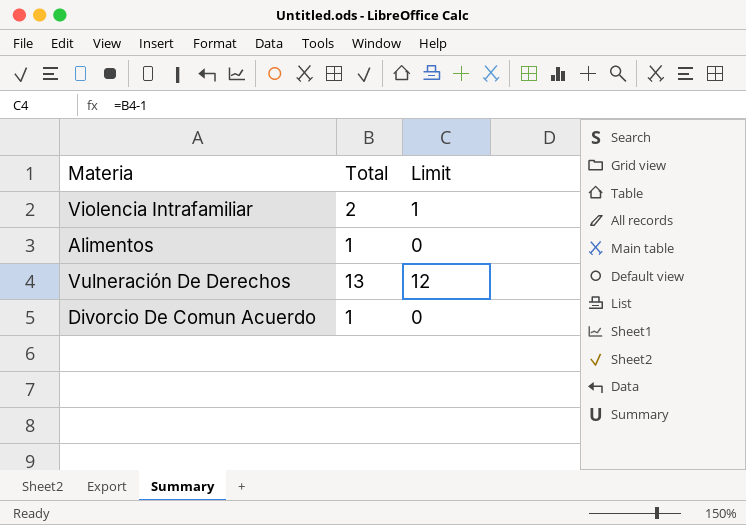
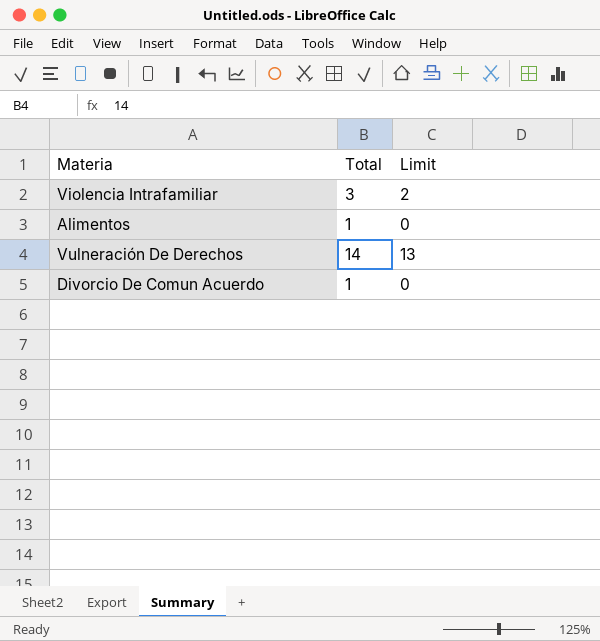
Violencia Intrafamiliar | Total: 2 -> 3
Violencia Intrafamiliar | Limit: 1 -> 2
Vulneración De Derechos | Total: 13 -> 14
Vulneración De Derechos | Limit: 12 -> 13

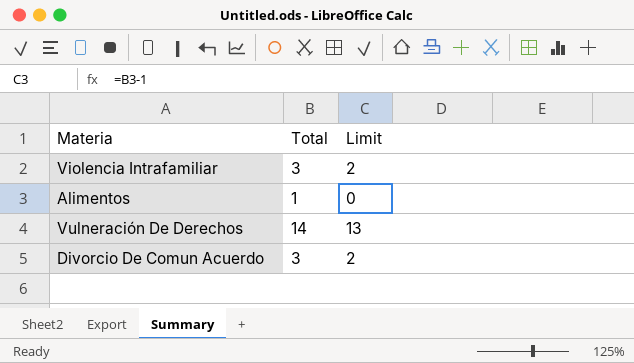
Divorcio De Comun Acuerdo | Total: 1 -> 3
Divorcio De Comun Acuerdo | Limit: 0 -> 2

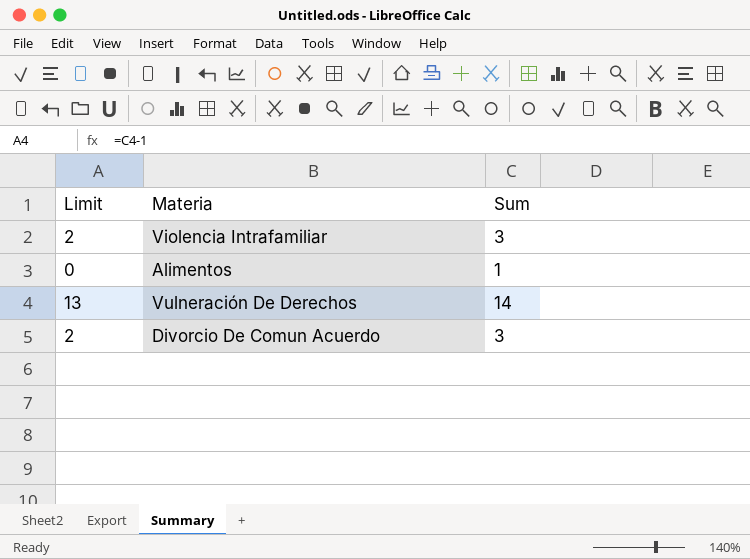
column Limit | position: 3 -> 1
column name: Total -> Sum

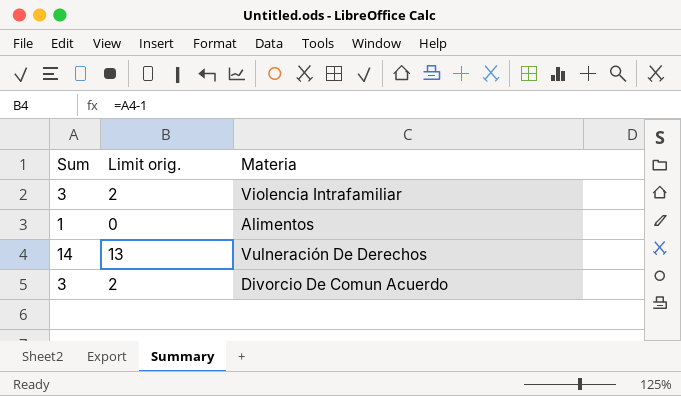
column Sum | position: 3 -> 1
column name: Limit -> Limit orig.

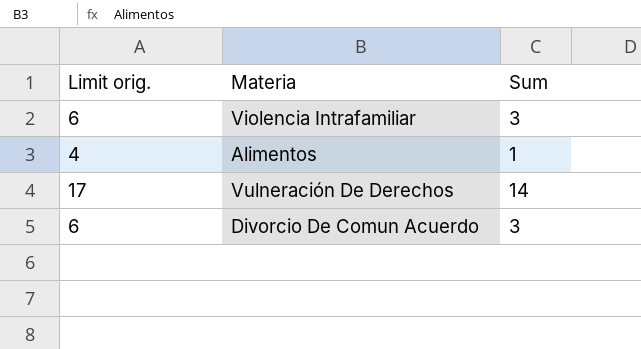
column Limit orig. | formula: [Sum] - 1 -> [Sum] + 3
column Sum | position: 1 -> 3

